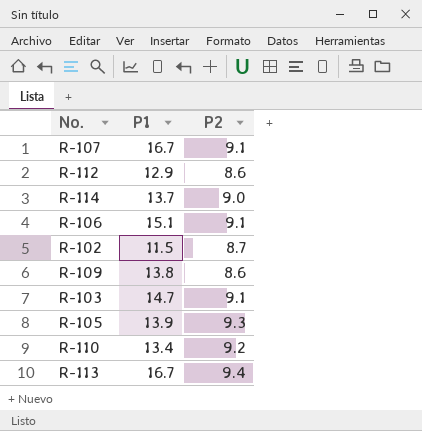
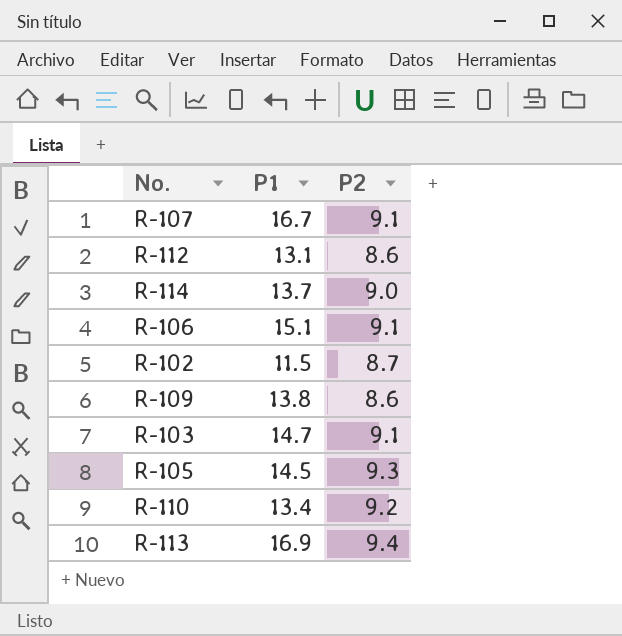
R-112 | P1: 12.9 -> 13.1
R-105 | P1: 13.9 -> 14.5
R-113 | P1: 16.7 -> 16.9

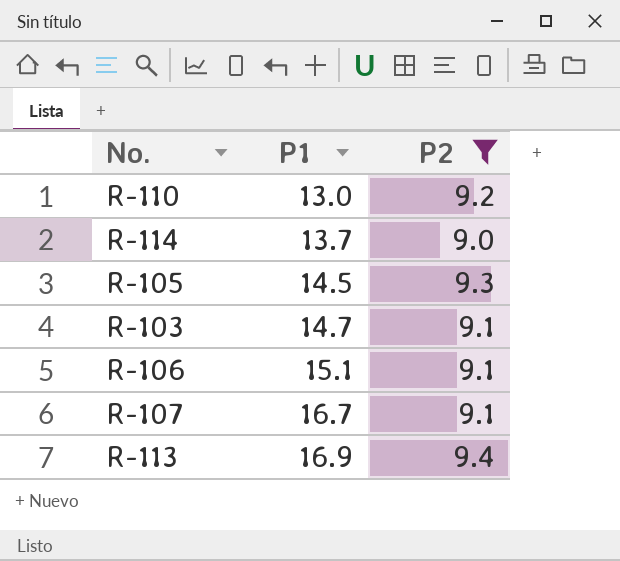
filter: none -> P2 >= 9.0
row order: none -> P1 ascending
R-110 | P1: 13.4 -> 13.0

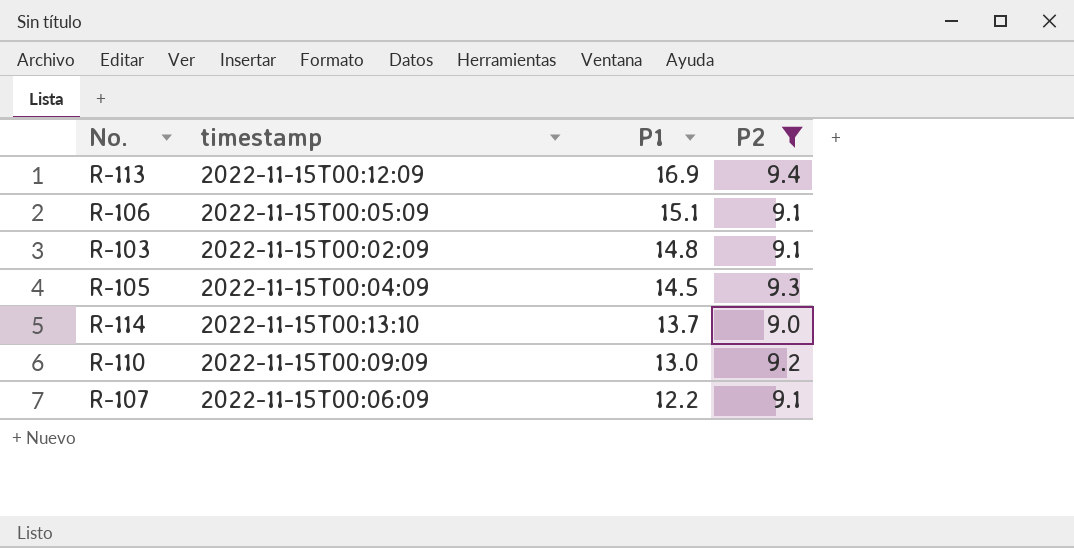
row order: P1 ascending -> P1 descending
column timestamp | position: none -> 2
R-103 | P1: 14.7 -> 14.8
R-107 | P1: 16.7 -> 12.2

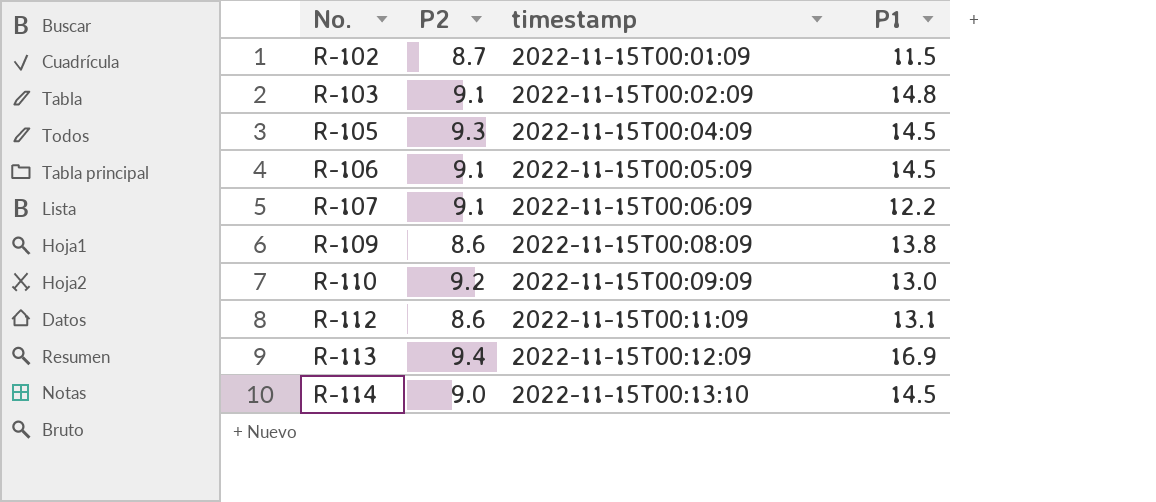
filter: P2 >= 9.0 -> none
row order: P1 descending -> No. ascending
column P2 | position: 4 -> 2
R-106 | P1: 15.1 -> 14.5
R-114 | P1: 13.7 -> 14.5

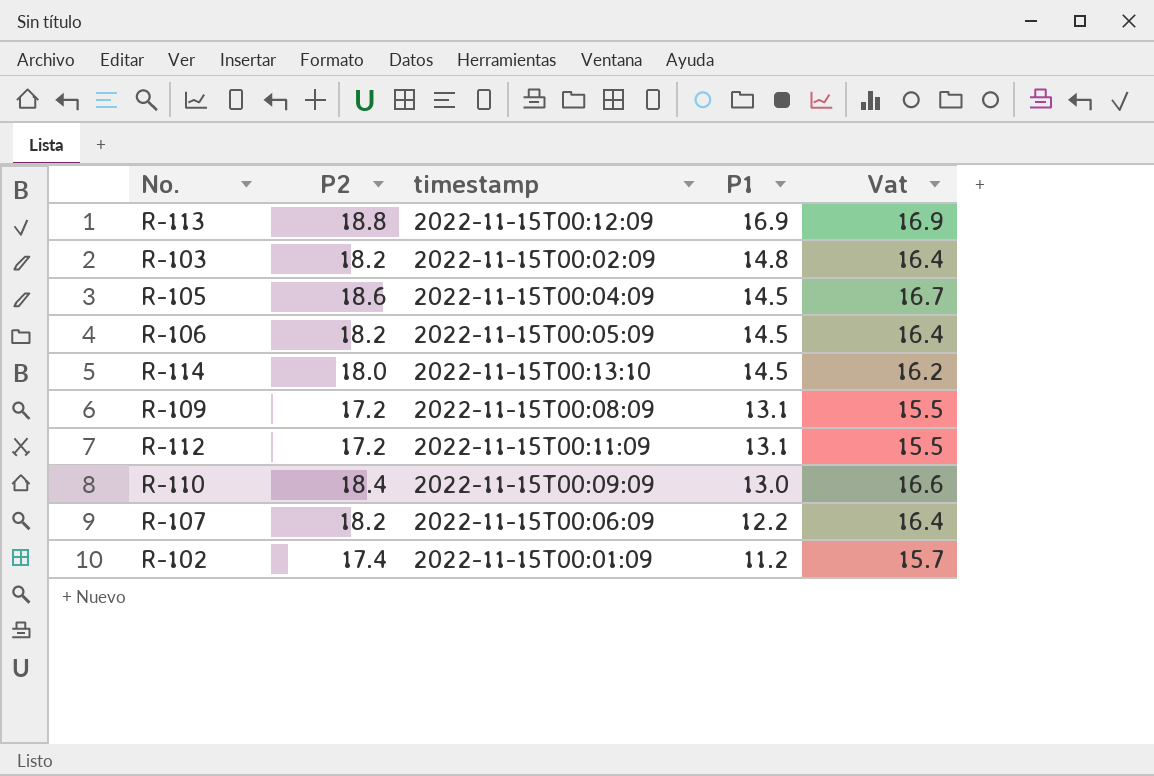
row order: No. ascending -> P1 descending
column Vat | formula: none -> [P2] * 0.9
R-113 | P2: 9.4 -> 18.8
R-103 | P2: 9.1 -> 18.2
R-105 | P2: 9.3 -> 18.6
R-106 | P2: 9.1 -> 18.2
R-114 | P2: 9.0 -> 18.0
R-109 | P2: 8.6 -> 17.2
R-109 | P1: 13.8 -> 13.1
R-112 | P2: 8.6 -> 17.2
R-110 | P2: 9.2 -> 18.4
R-107 | P2: 9.1 -> 18.2
R-102 | P2: 8.7 -> 17.4
R-102 | P1: 11.5 -> 11.2

